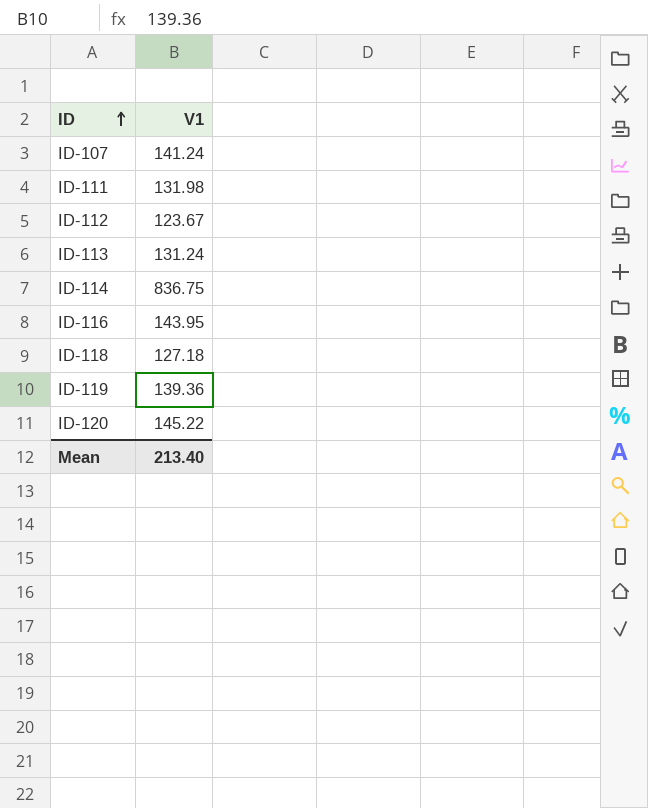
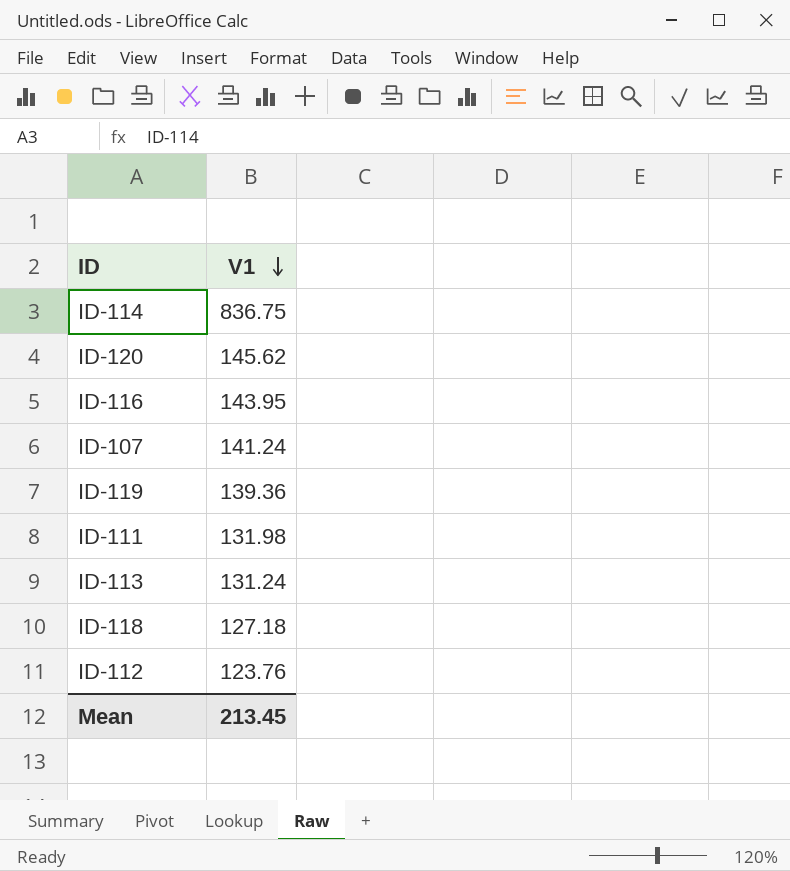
row order: ID ascending -> V1 descending
ID-120 | V1: 145.22 -> 145.62
ID-112 | V1: 123.67 -> 123.76
Mean | V1: 213.40 -> 213.45

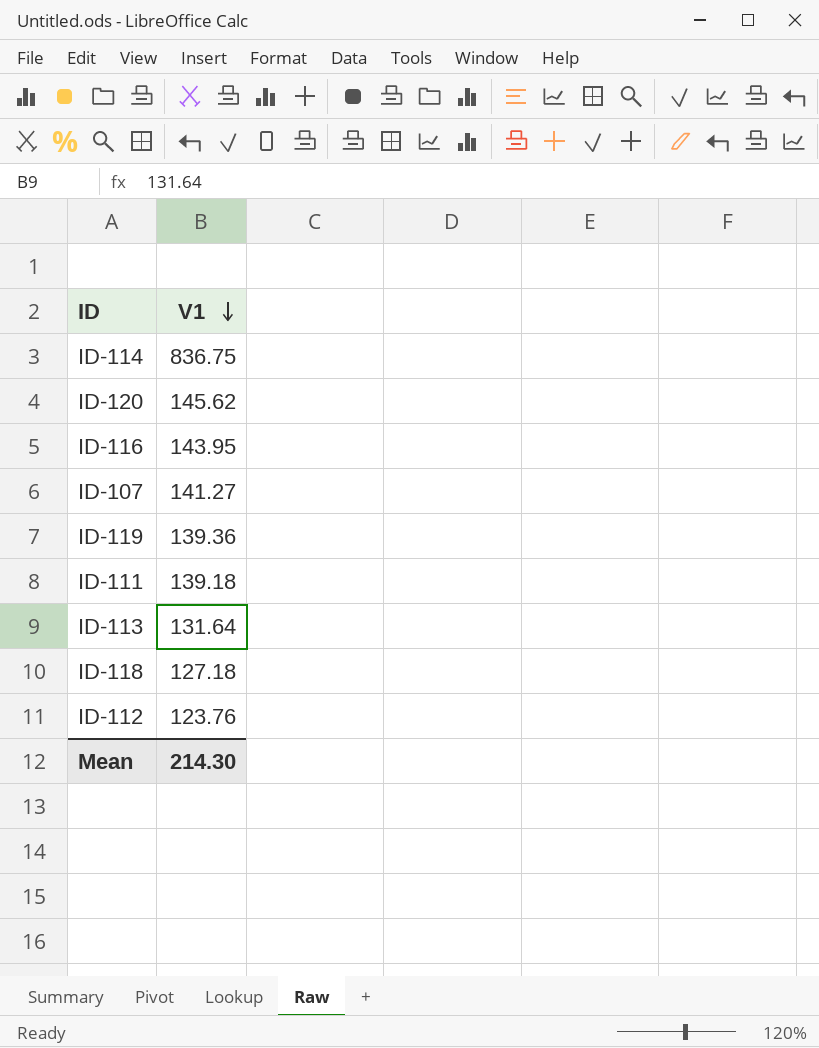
ID-107 | V1: 141.24 -> 141.27
ID-111 | V1: 131.98 -> 139.18
ID-113 | V1: 131.24 -> 131.64
Mean | V1: 213.45 -> 214.30

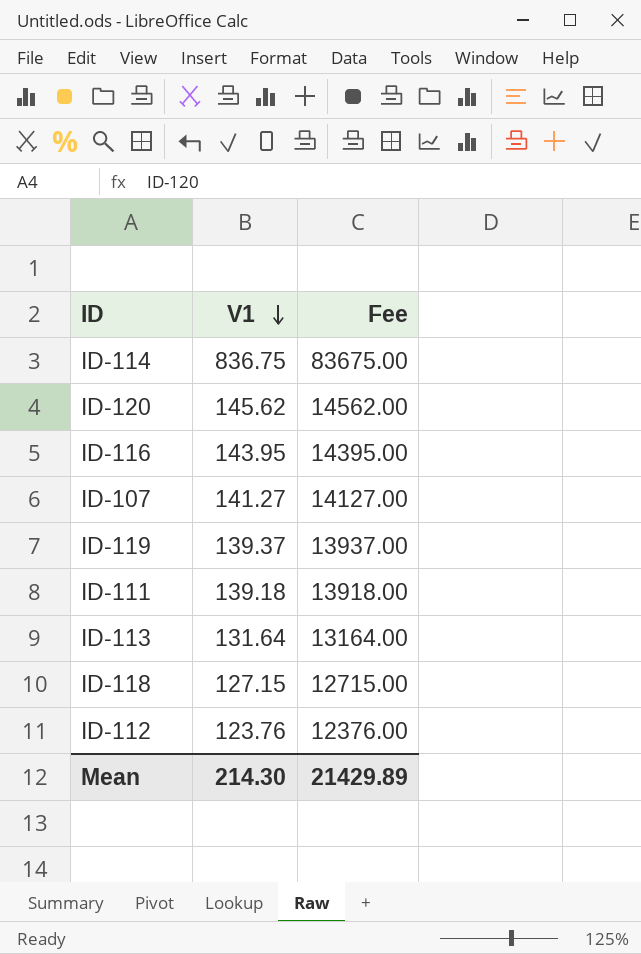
column Fee | formula: none -> [V1] * 100
ID-119 | V1: 139.36 -> 139.37
ID-118 | V1: 127.18 -> 127.15

